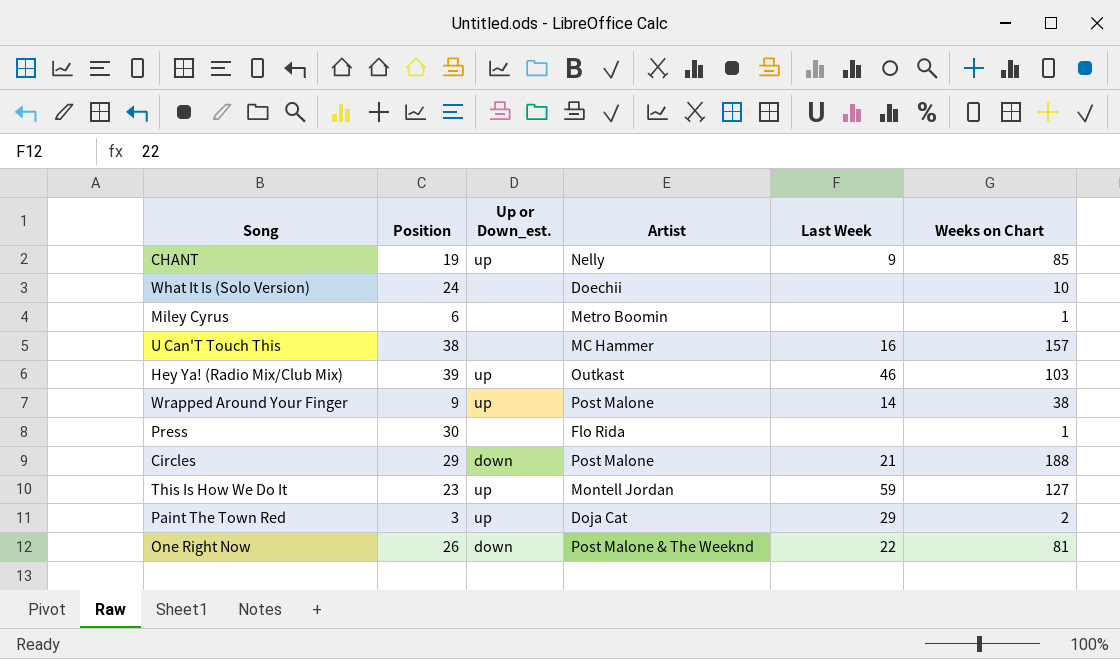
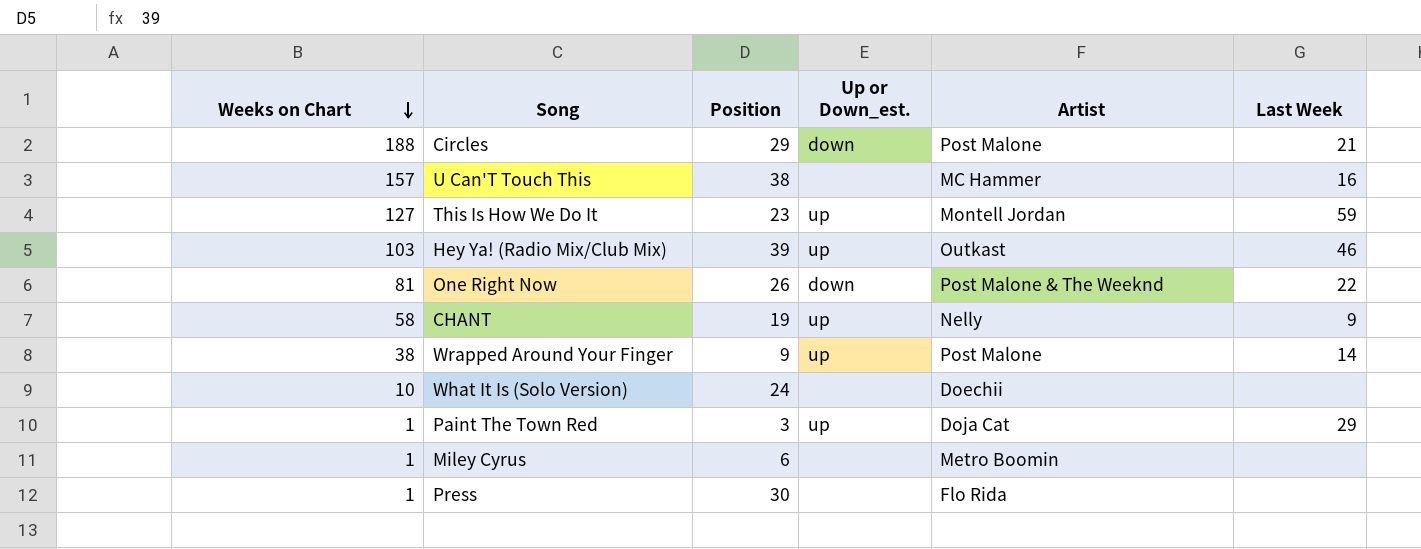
row order: none -> Weeks on Chart descending
column Weeks on Chart | position: 6 -> 1
CHANT | Weeks on Chart: 85 -> 58
Paint The Town Red | Weeks on Chart: 2 -> 1

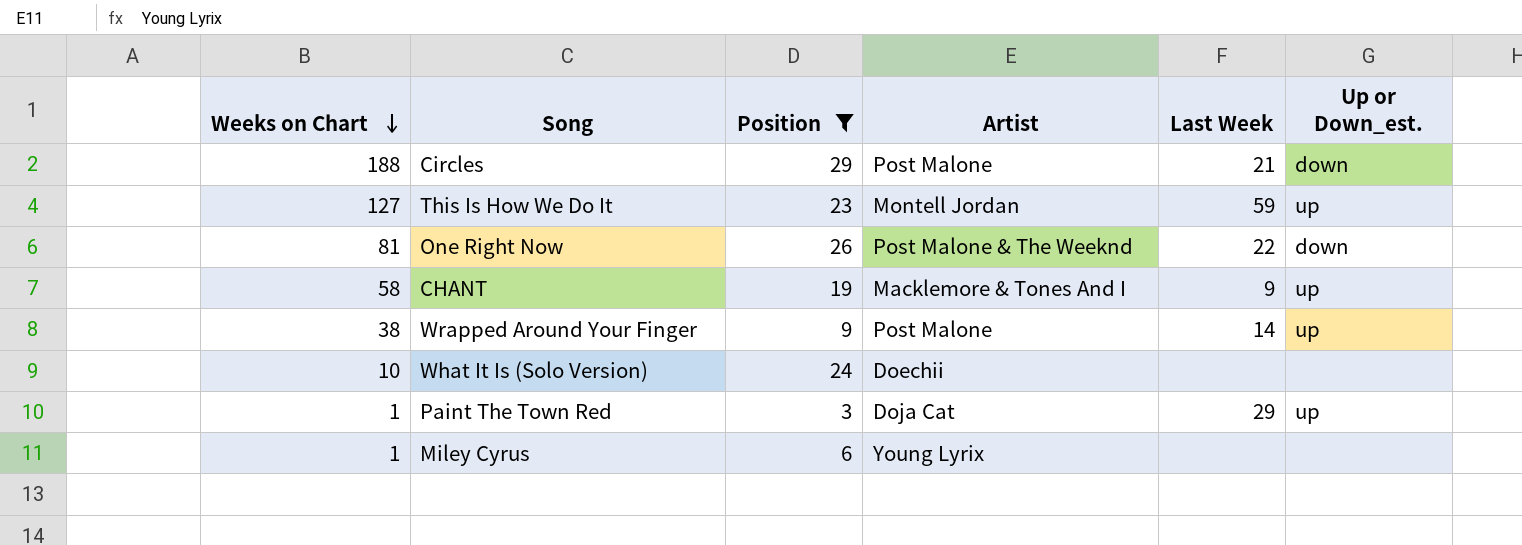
filter: none -> Position <= 29
column Up or Down_est. | position: 4 -> 6
CHANT | Artist: Nelly -> Macklemore & Tones And I
Miley Cyrus | Artist: Metro Boomin -> Young Lyrix

